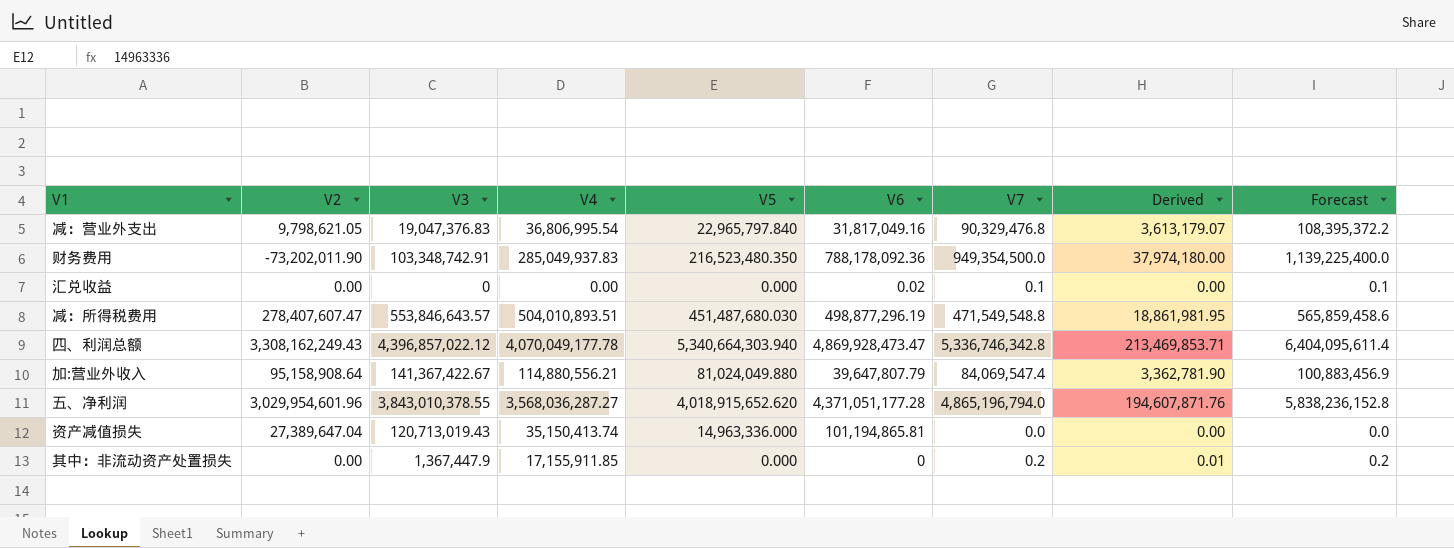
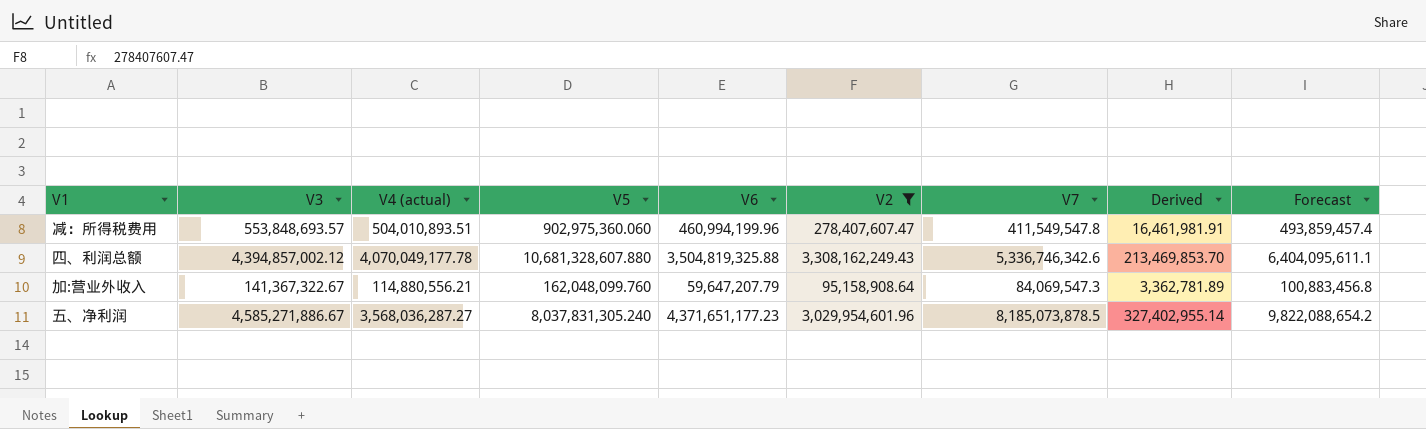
filter: none -> V2 >= 95,158,908.64
column name: V4 -> V4 (actual)
column V2 | position: 2 -> 6
减：所得税费用 | V3: 553,846,643.57 -> 553,848,693.57
减：所得税费用 | V5: 451,487,680.030 -> 902,975,360.060
减：所得税费用 | V6: 498,877,296.19 -> 460,994,199.96
减：所得税费用 | V7: 471,549,548.8 -> 411,549,547.8
减：所得税费用 | Derived: 18,861,981.95 -> 16,461,981.91
减：所得税费用 | Forecast: 565,859,458.6 -> 493,859,457.4
四、利润总额 | V3: 4,396,857,022.12 -> 4,394,857,002.12
四、利润总额 | V5: 5,340,664,303.940 -> 10,681,328,607.880
四、利润总额 | V6: 4,869,928,473.47 -> 3,504,819,325.88
四、利润总额 | V7: 5,336,746,342.8 -> 5,336,746,342.6
四、利润总额 | Derived: 213,469,853.71 -> 213,469,853.70
四、利润总额 | Forecast: 6,404,095,611.4 -> 6,404,095,611.1
加:营业外收入 | V3: 141,367,422.67 -> 141,367,322.67
加:营业外收入 | V5: 81,024,049.880 -> 162,048,099.760
加:营业外收入 | V6: 39,647,807.79 -> 59,647,207.79
加:营业外收入 | V7: 84,069,547.4 -> 84,069,547.3
加:营业外收入 | Derived: 3,362,781.90 -> 3,362,781.89
加:营业外收入 | Forecast: 100,883,456.9 -> 100,883,456.8
五、净利润 | V3: 3,843,010,378.55 -> 4,585,271,886.67
五、净利润 | V5: 4,018,915,652.620 -> 8,037,831,305.240
五、净利润 | V6: 4,371,051,177.28 -> 4,371,651,177.23
五、净利润 | V7: 4,865,196,794.0 -> 8,185,073,878.5
五、净利润 | Derived: 194,607,871.76 -> 327,402,955.14
五、净利润 | Forecast: 5,838,236,152.8 -> 9,822,088,654.2

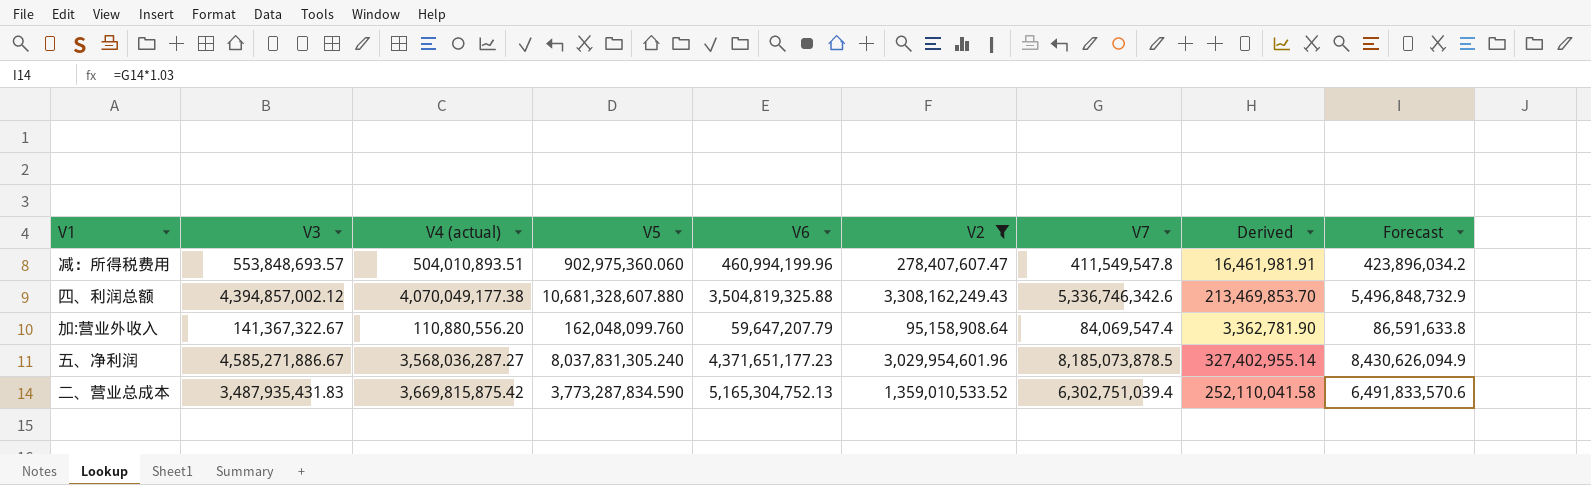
column Forecast | formula: [V7] * 1.2 -> [V7] * 1.03
四、利润总额 | V4 (actual): 4,070,049,177.78 -> 4,070,049,177.38
加:营业外收入 | V4 (actual): 114,880,556.21 -> 110,880,556.20
加:营业外收入 | V7: 84,069,547.3 -> 84,069,547.4
加:营业外收入 | Derived: 3,362,781.89 -> 3,362,781.90
row 二、营业总成本: none -> 3,487,935,431.83 | 3,669,815,875.42 | 3,773,287,834.590 | 5,165,304,752.13 | 1,359,010,533.52 | 6,302,751,039.4 | 252,110,041.58 | 6,491,833,570.6

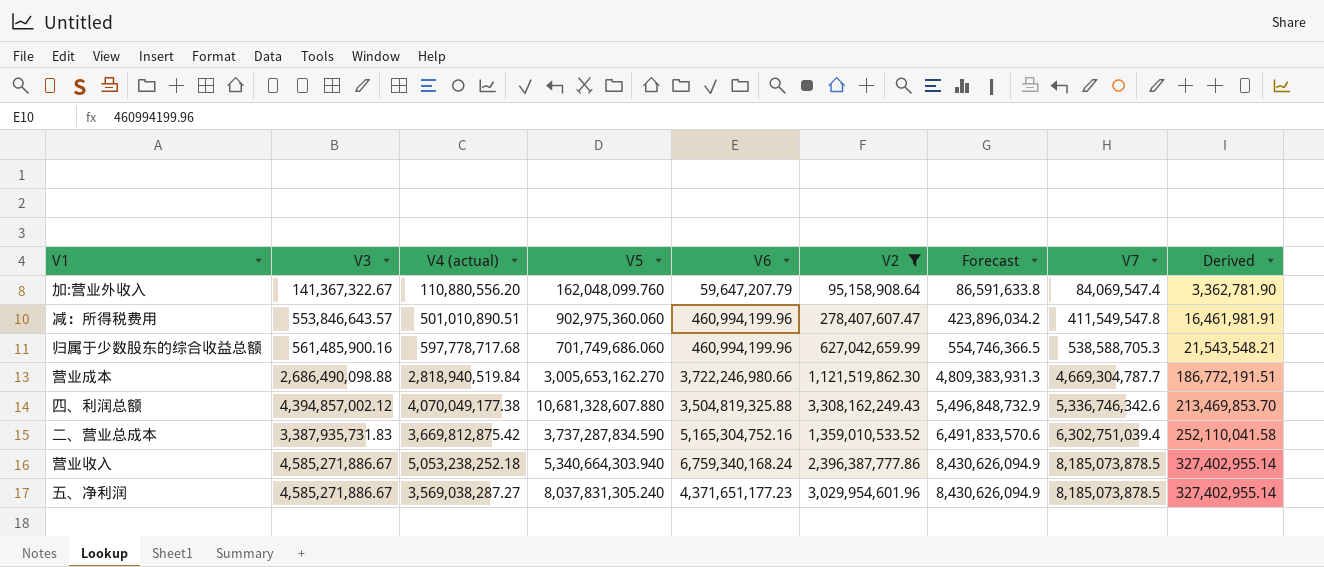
row order: none -> Forecast ascending
column Forecast | position: 9 -> 7
减：所得税费用 | V3: 553,848,693.57 -> 553,846,643.57
减：所得税费用 | V4 (actual): 504,010,893.51 -> 501,010,890.51
row 归属于少数股东的综合收益总额: none -> 561,485,900.16 | 597,778,717.68 | 701,749,686.060 | 460,994,199.96 | 627,042,659.99 | 554,746,366.5 | 538,588,705.3 | 21,543,548.21
row 营业成本: none -> 2,686,490,098.88 | 2,818,940,519.84 | 3,005,653,162.270 | 3,722,246,980.66 | 1,121,519,862.30 | 4,809,383,931.3 | 4,669,304,787.7 | 186,772,191.51
二、营业总成本 | V3: 3,487,935,431.83 -> 3,387,935,731.83
二、营业总成本 | V4 (actual): 3,669,815,875.42 -> 3,669,812,875.42
二、营业总成本 | V5: 3,773,287,834.590 -> 3,737,287,834.590
二、营业总成本 | V6: 5,165,304,752.13 -> 5,165,304,752.16
row 营业收入: none -> 4,585,271,886.67 | 5,053,238,252.18 | 5,340,664,303.940 | 6,759,340,168.24 | 2,396,387,777.86 | 8,430,626,094.9 | 8,185,073,878.5 | 327,402,955.14
五、净利润 | V4 (actual): 3,568,036,287.27 -> 3,569,038,287.27

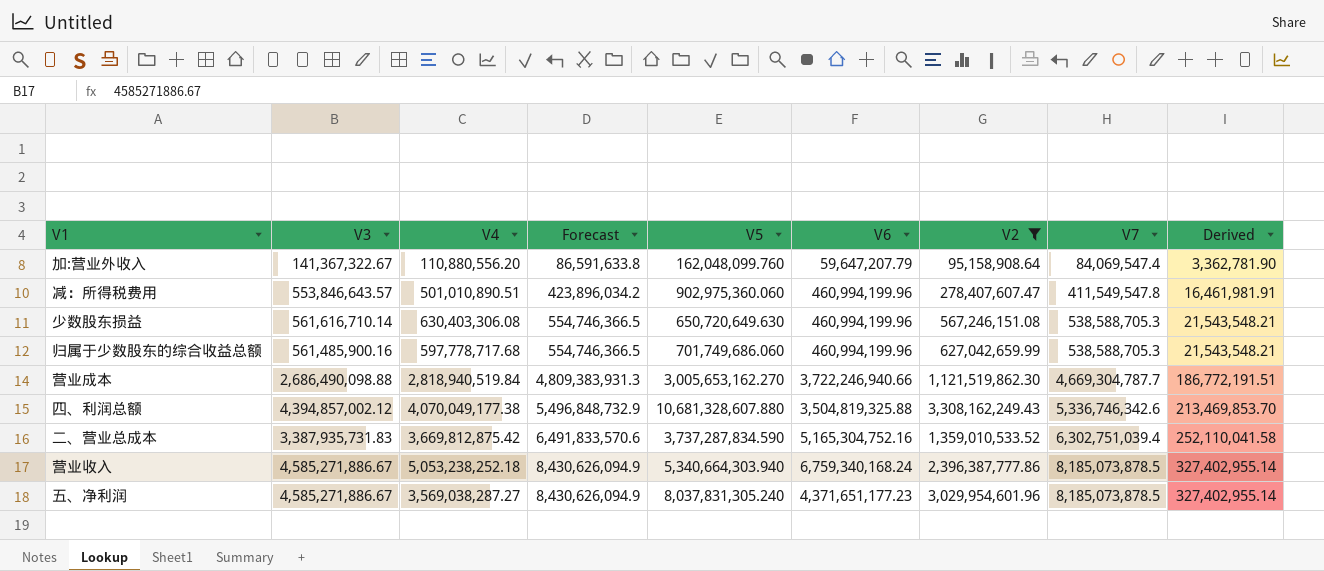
column name: V4 (actual) -> V4
column Forecast | position: 7 -> 4
row 少数股东损益: none -> 561,616,710.14 | 630,403,306.08 | 554,746,366.5 | 650,720,649.630 | 460,994,199.96 | 567,246,151.08 | 538,588,705.3 | 21,543,548.21
营业成本 | V6: 3,722,246,980.66 -> 3,722,246,940.66

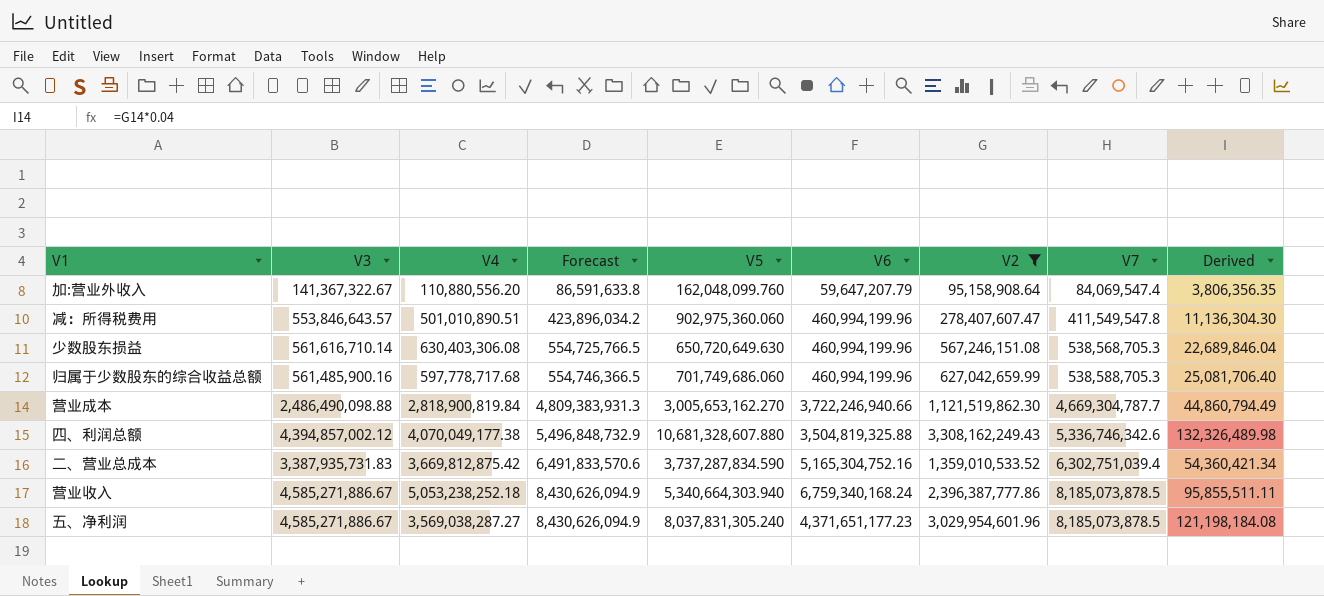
column Derived | formula: [V7] * 0.04 -> [V2] * 0.04
少数股东损益 | Forecast: 554,746,366.5 -> 554,725,766.5
少数股东损益 | V7: 538,588,705.3 -> 538,568,705.3
营业成本 | V3: 2,686,490,098.88 -> 2,486,490,098.88
营业成本 | V4: 2,818,940,519.84 -> 2,818,900,819.84

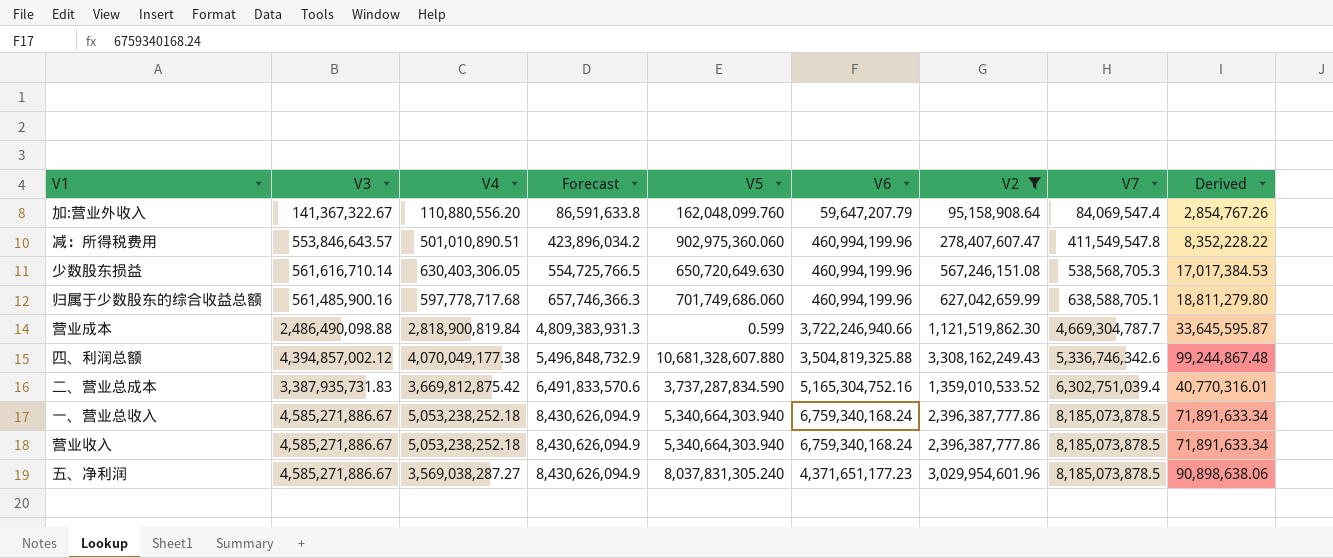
column Derived | formula: [V2] * 0.04 -> [V2] * 0.03
少数股东损益 | V4: 630,403,306.08 -> 630,403,306.05
归属于少数股东的综合收益总额 | Forecast: 554,746,366.5 -> 657,746,366.3
归属于少数股东的综合收益总额 | V7: 538,588,705.3 -> 638,588,705.1
营业成本 | V5: 3,005,653,162.270 -> 0.599
row 一、营业总收入: none -> 4,585,271,886.67 | 5,053,238,252.18 | 8,430,626,094.9 | 5,340,664,303.940 | 6,759,340,168.24 | 2,396,387,777.86 | 8,185,073,878.5 | 71,891,633.34

